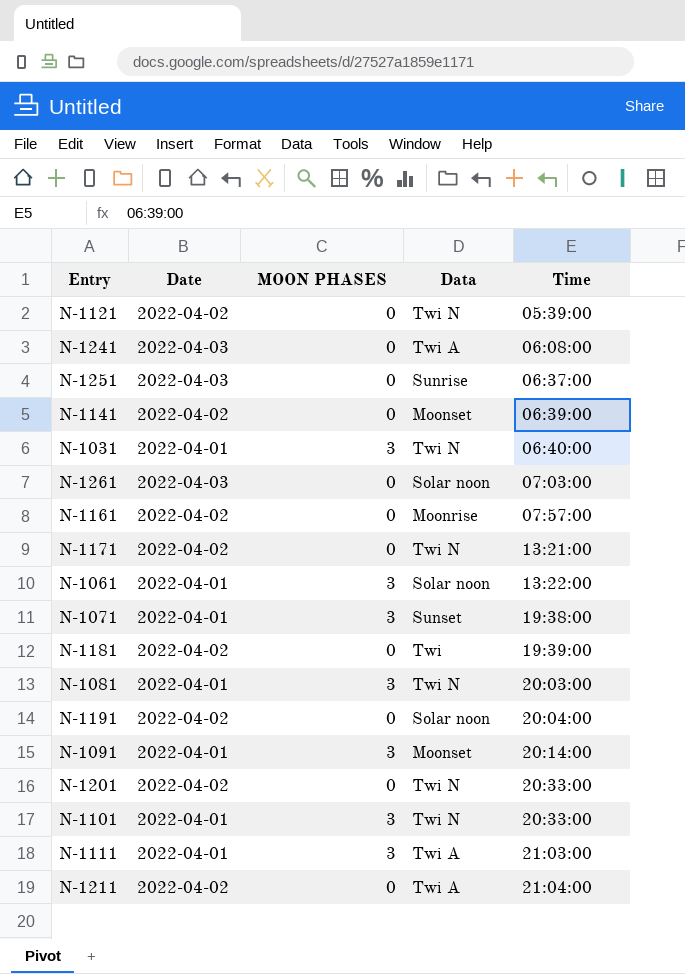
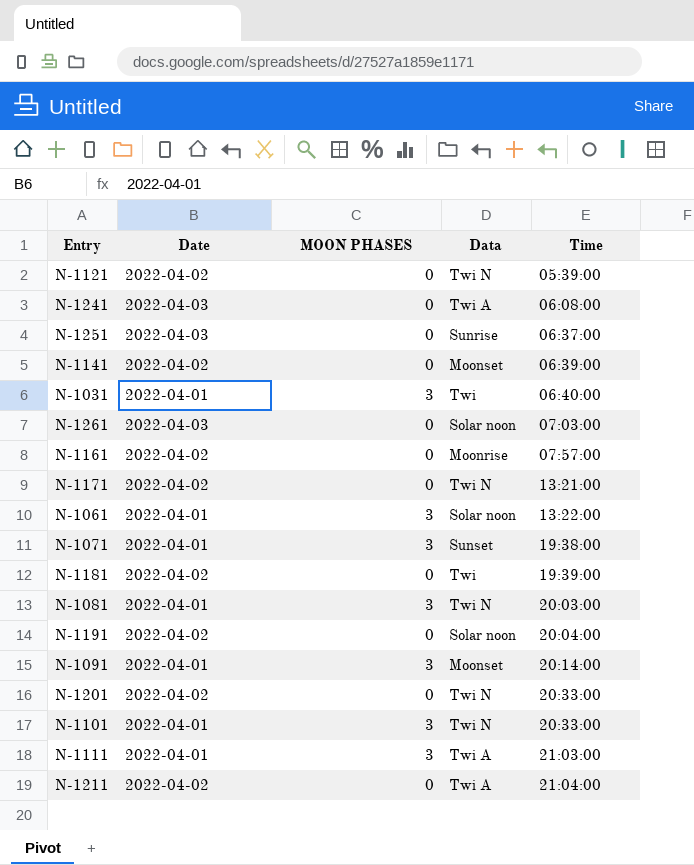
N-1031 | Data: Twi N -> Twi

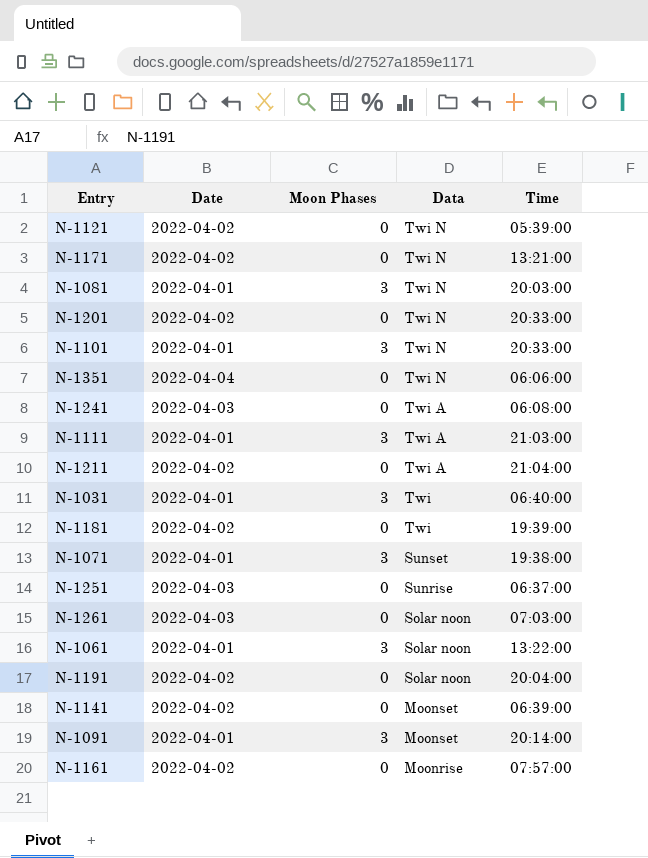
row order: Time ascending -> Data descending
column name: MOON PHASES -> Moon Phases
row N-1351: none -> 2022-04-04 | 0 | Twi N | 06:06:00

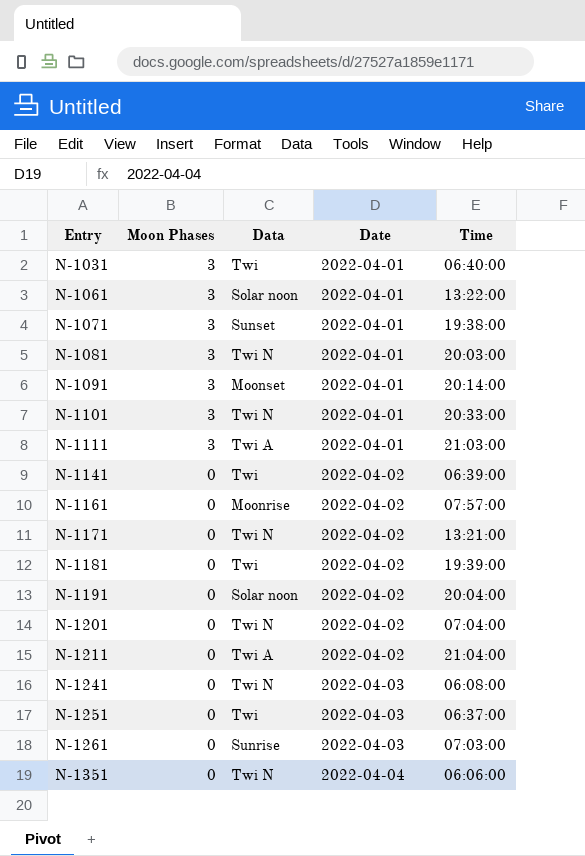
row order: Data descending -> Entry ascending
column Date | position: 2 -> 4
row N-1121: 2022-04-02 | 0 | Twi N | 05:39:00 -> none
N-1141 | Data: Moonset -> Twi
N-1201 | Time: 20:33:00 -> 07:04:00
N-1241 | Data: Twi A -> Twi N
N-1251 | Data: Sunrise -> Twi
N-1261 | Data: Solar noon -> Sunrise

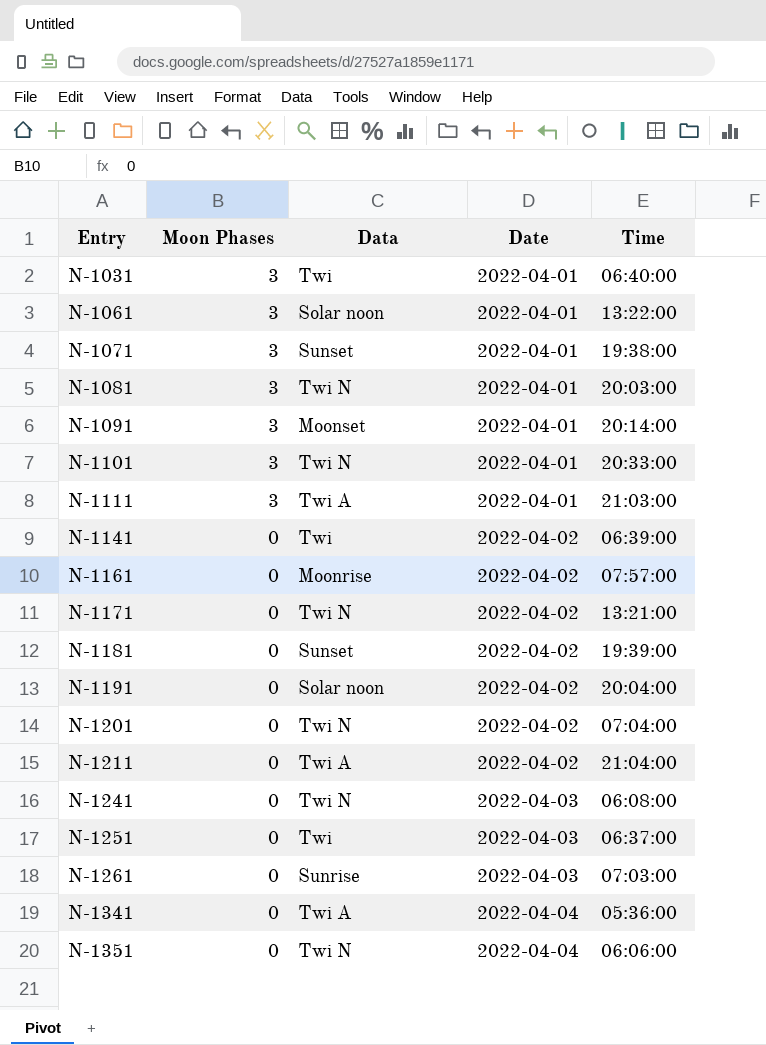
N-1181 | Data: Twi -> Sunset
row N-1341: none -> 0 | Twi A | 2022-04-04 | 05:36:00

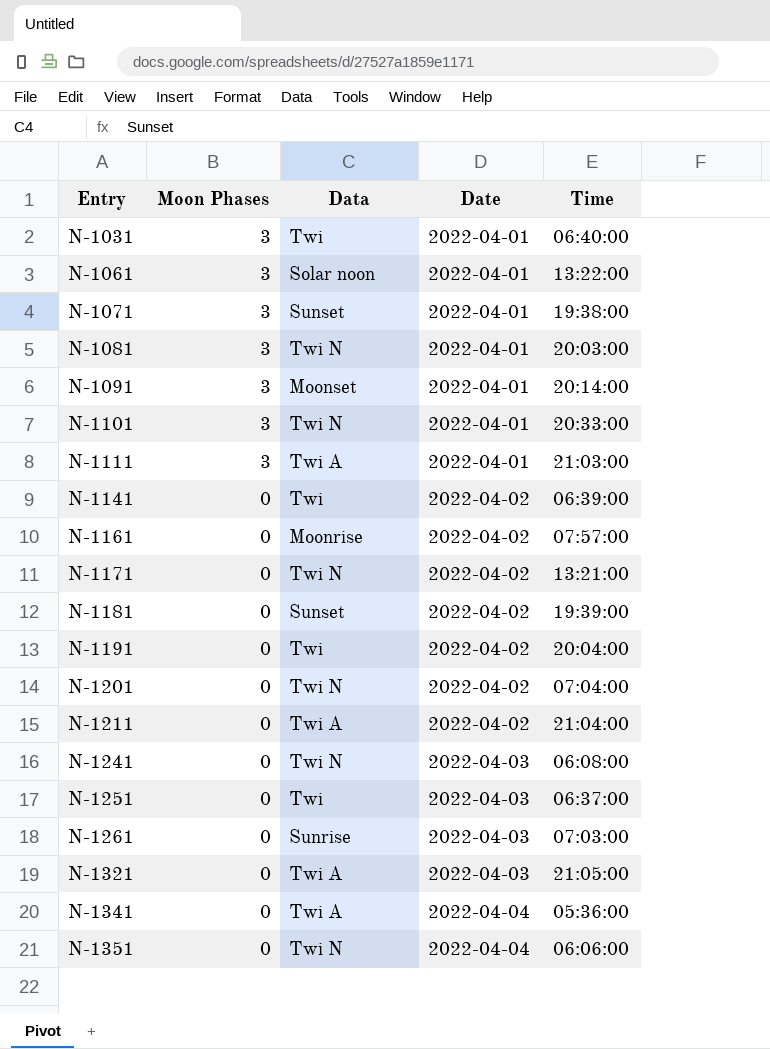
N-1191 | Data: Solar noon -> Twi
row N-1321: none -> 0 | Twi A | 2022-04-03 | 21:05:00

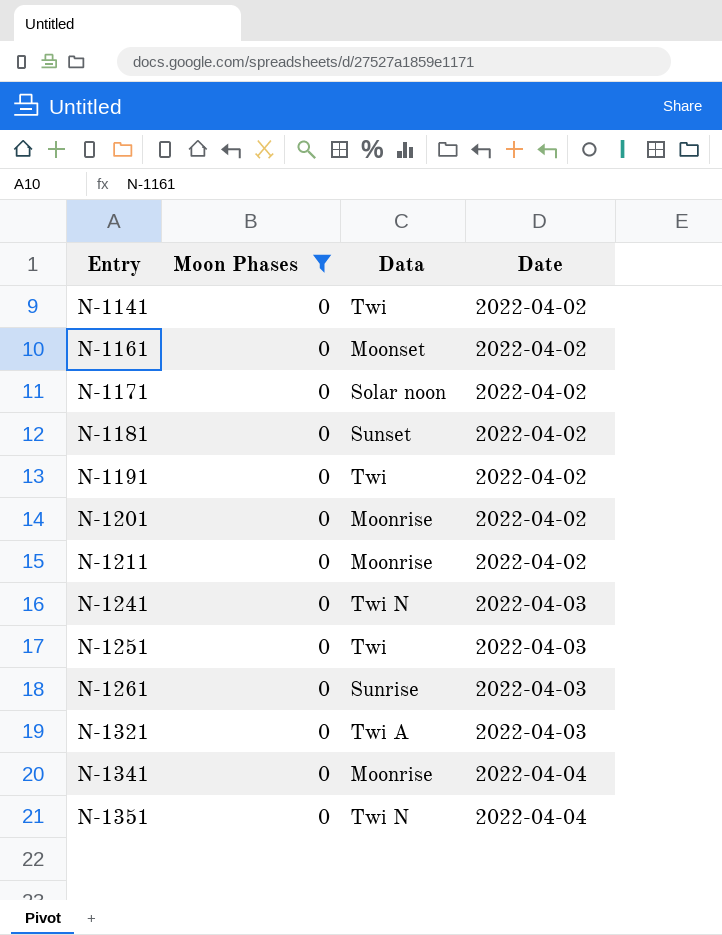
filter: none -> Moon Phases = 0
column Time | position: 5 -> none
N-1161 | Data: Moonrise -> Moonset
N-1171 | Data: Twi N -> Solar noon
N-1201 | Data: Twi N -> Moonrise
N-1211 | Data: Twi A -> Moonrise
N-1341 | Data: Twi A -> Moonrise

